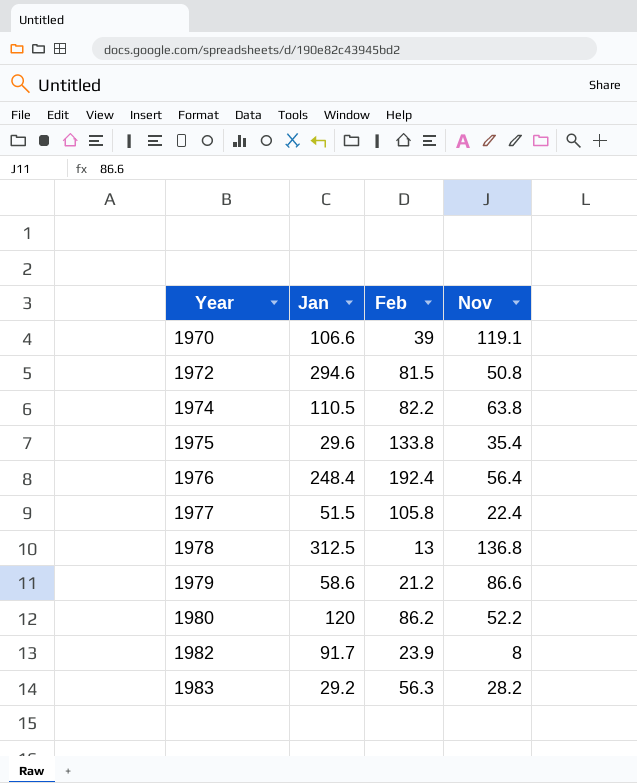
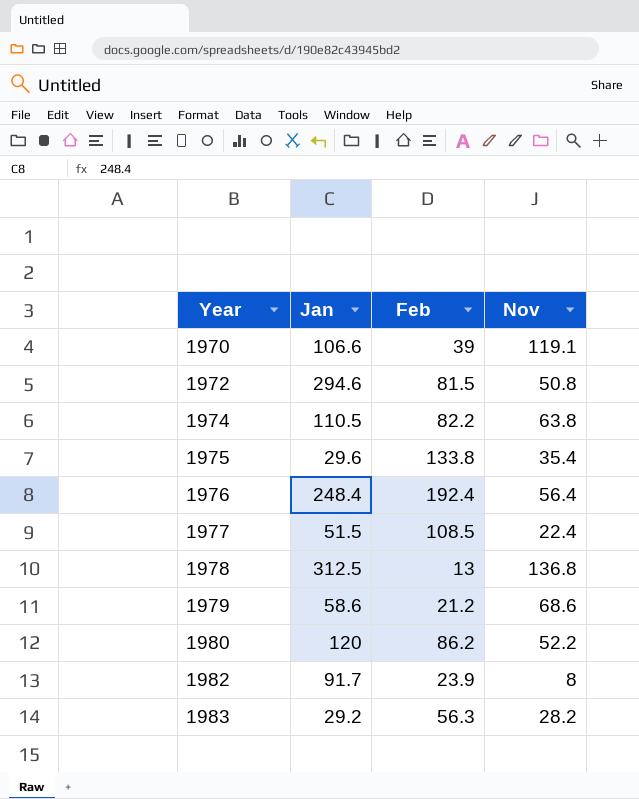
1977 | Feb: 105.8 -> 108.5
1979 | Nov: 86.6 -> 68.6

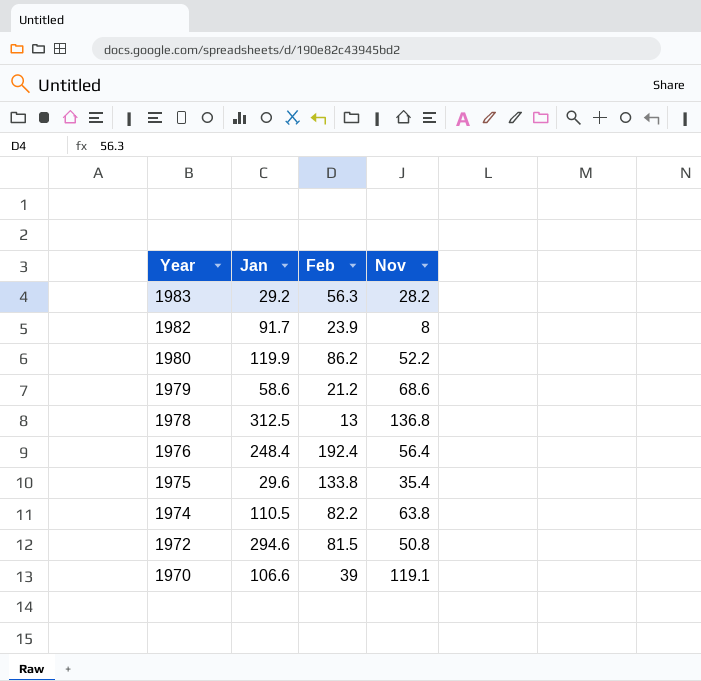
row order: Year ascending -> Year descending
row 1977: 51.5 | 108.5 | 22.4 -> none
1980 | Jan: 120 -> 119.9

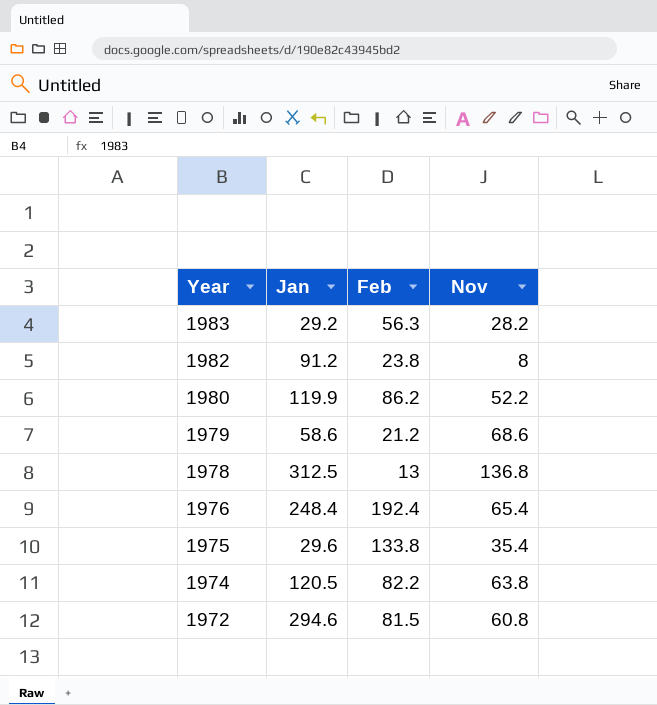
row 1970: 106.6 | 39 | 119.1 -> none
1982 | Jan: 91.7 -> 91.2
1982 | Feb: 23.9 -> 23.8
1976 | Nov: 56.4 -> 65.4
1974 | Jan: 110.5 -> 120.5
1972 | Nov: 50.8 -> 60.8

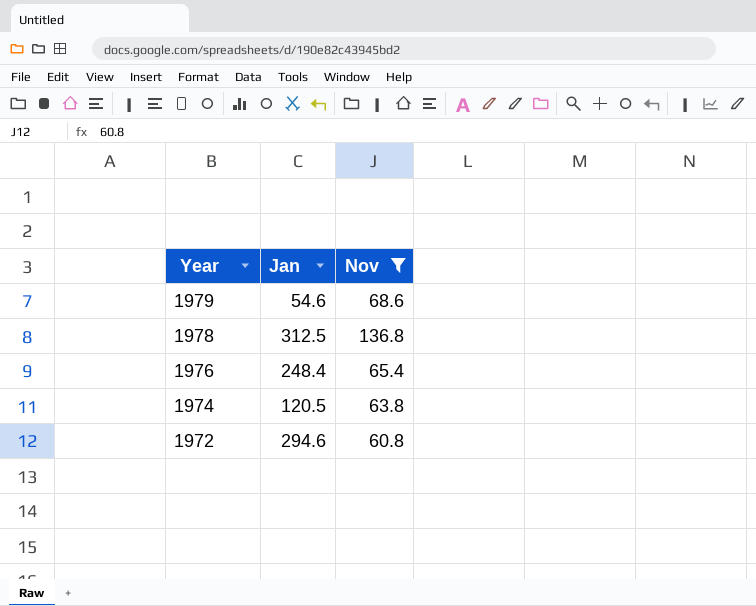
filter: none -> Nov >= 60.8
column Feb | position: 3 -> none
1979 | Jan: 58.6 -> 54.6

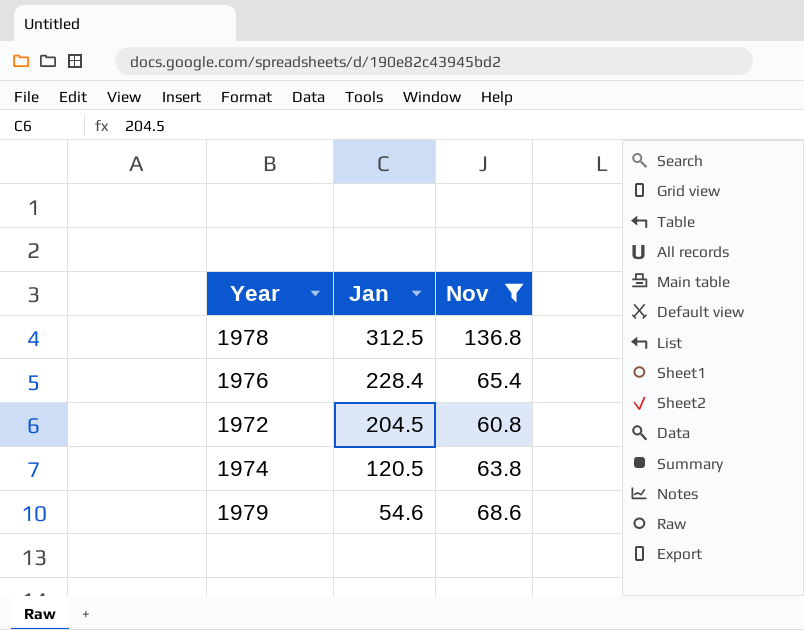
row order: Year descending -> Jan descending
1976 | Jan: 248.4 -> 228.4
1972 | Jan: 294.6 -> 204.5

